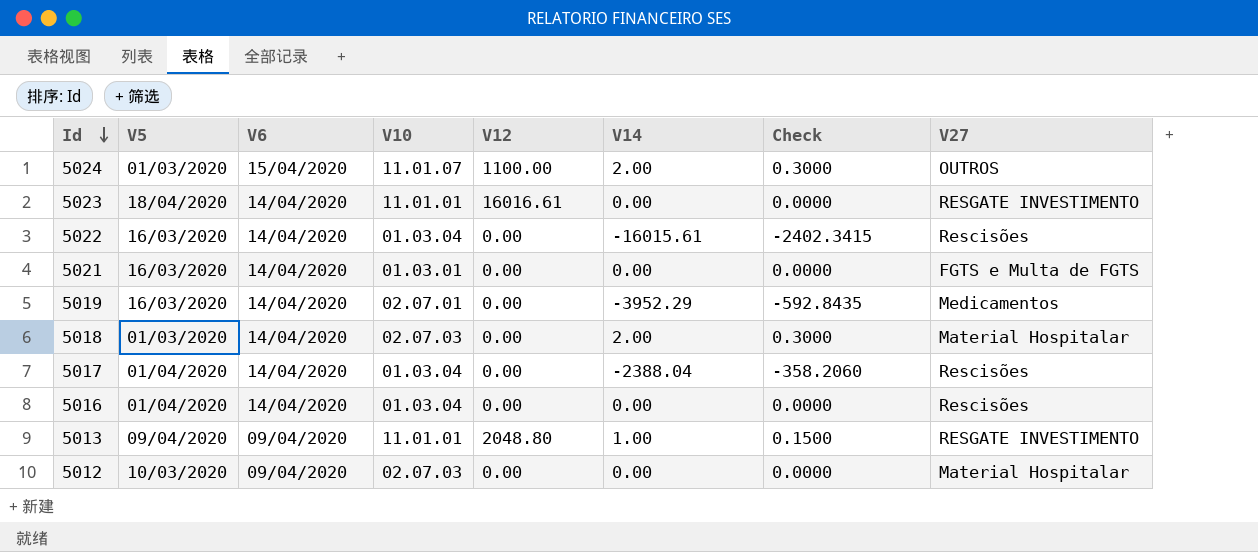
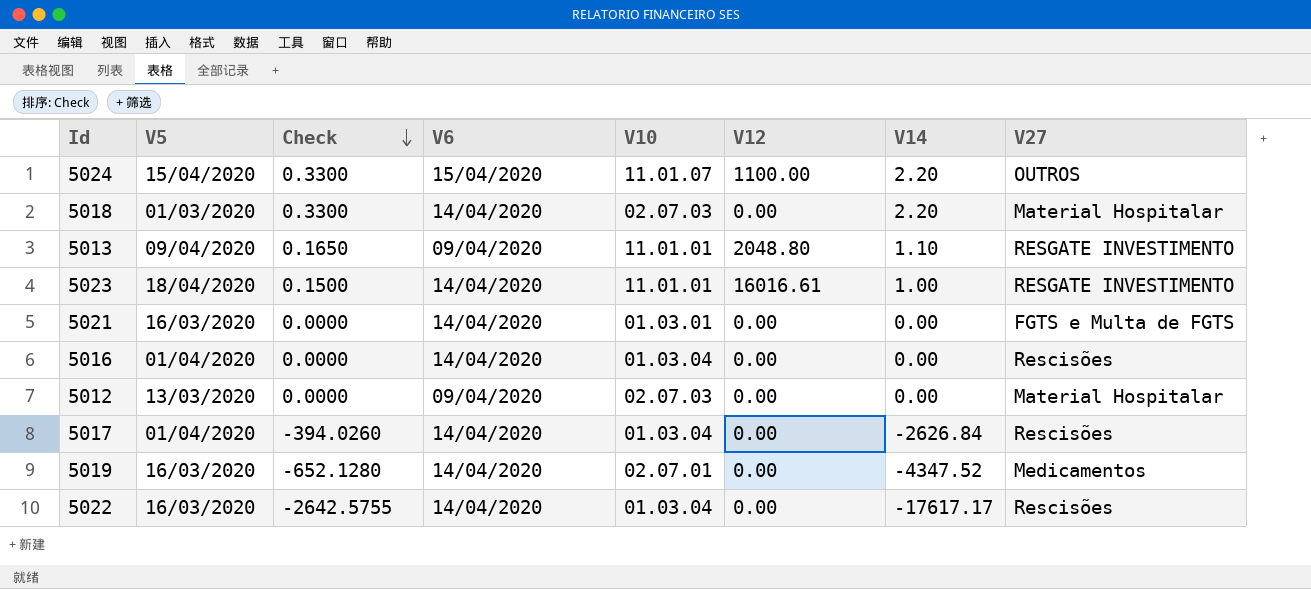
row order: Id descending -> Check descending
column Check | position: 7 -> 3
5024 | V5: 01/03/2020 -> 15/04/2020
5024 | Check: 0.3000 -> 0.3300
5024 | V14: 2.00 -> 2.20
5018 | Check: 0.3000 -> 0.3300
5018 | V14: 2.00 -> 2.20
5013 | Check: 0.1500 -> 0.1650
5013 | V14: 1.00 -> 1.10
5023 | Check: 0.0000 -> 0.1500
5023 | V14: 0.00 -> 1.00
5012 | V5: 10/03/2020 -> 13/03/2020
5017 | Check: -358.2060 -> -394.0260
5017 | V14: -2388.04 -> -2626.84
5019 | Check: -592.8435 -> -652.1280
5019 | V14: -3952.29 -> -4347.52
5022 | Check: -2402.3415 -> -2642.5755
5022 | V14: -16015.61 -> -17617.17

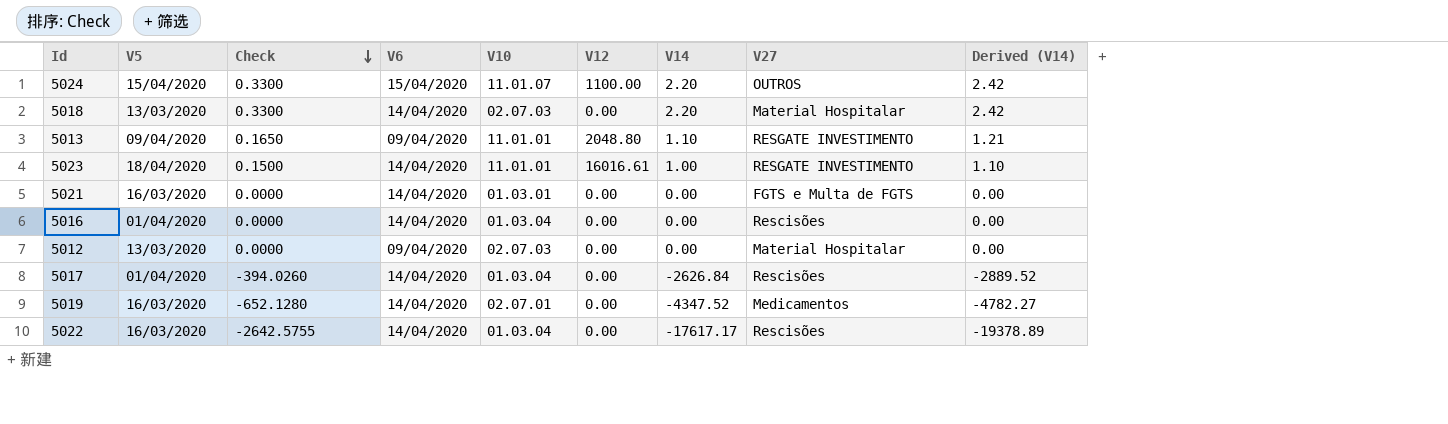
column Derived (V14) | formula: none -> [V14] * 1.1
5018 | V5: 01/03/2020 -> 13/03/2020

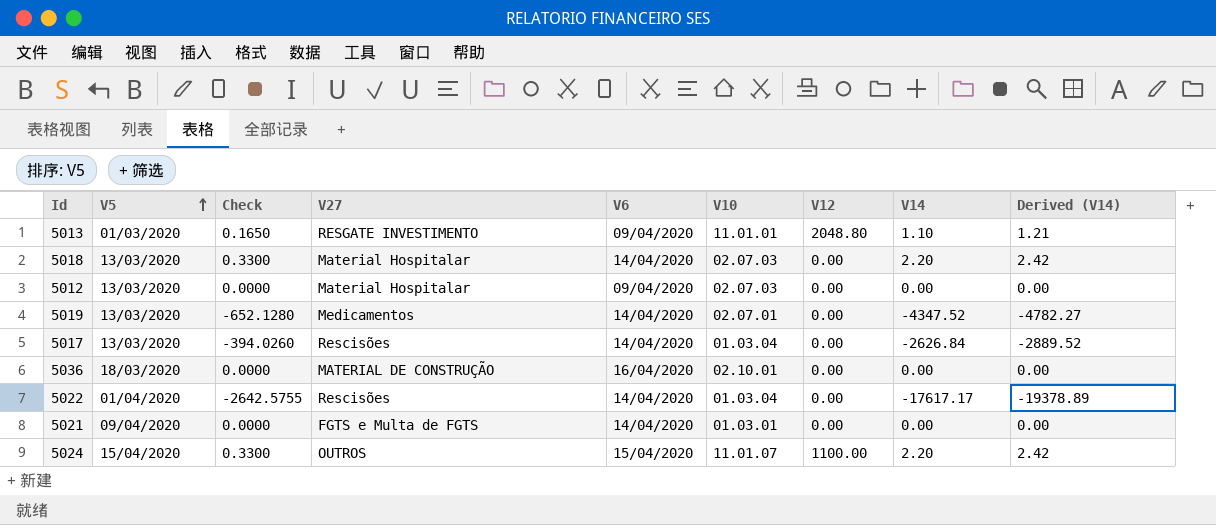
row order: Check descending -> V5 ascending
column V27 | position: 8 -> 4
row 5023: 18/04/2020 | 0.1500 | 14/04/2020 | 11.01.01 | 16016.61 | 1.00 | RESGATE INVESTIMENTO | 1.10 -> none
row 5016: 01/04/2020 | 0.0000 | 14/04/2020 | 01.03.04 | 0.00 | 0.00 | Rescisões | 0.00 -> none
5013 | V5: 09/04/2020 -> 01/03/2020
5019 | V5: 16/03/2020 -> 13/03/2020
5017 | V5: 01/04/2020 -> 13/03/2020
row 5036: none -> 18/03/2020 | 0.0000 | MATERIAL DE CONSTRUÇÃO | 16/04/2020 | 02.10.01 | 0.00 | 0.00 | 0.00
5022 | V5: 16/03/2020 -> 01/04/2020
5021 | V5: 16/03/2020 -> 09/04/2020

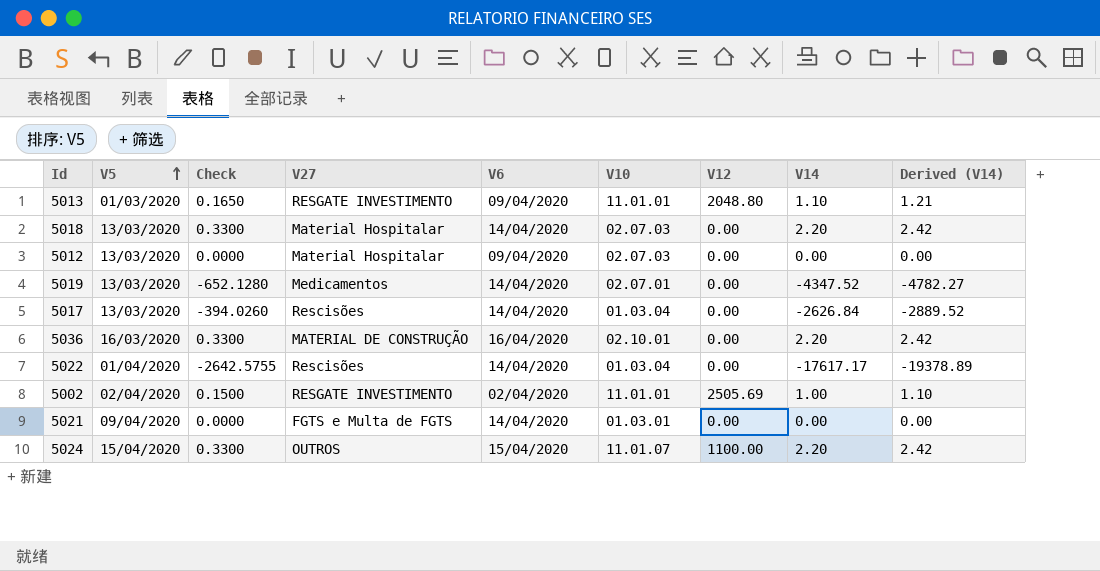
5036 | V5: 18/03/2020 -> 16/03/2020
5036 | Check: 0.0000 -> 0.3300
5036 | V14: 0.00 -> 2.20
5036 | Derived (V14): 0.00 -> 2.42
row 5002: none -> 02/04/2020 | 0.1500 | RESGATE INVESTIMENTO | 02/04/2020 | 11.01.01 | 2505.69 | 1.00 | 1.10

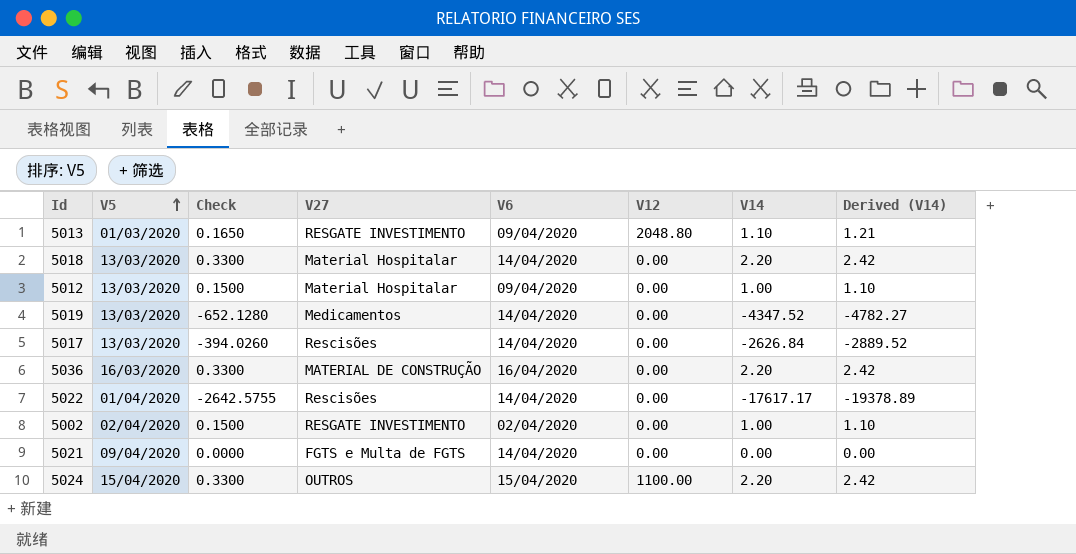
column V10 | position: 6 -> none
5012 | Check: 0.0000 -> 0.1500
5012 | V14: 0.00 -> 1.00
5012 | Derived (V14): 0.00 -> 1.10
5002 | V12: 2505.69 -> 0.00

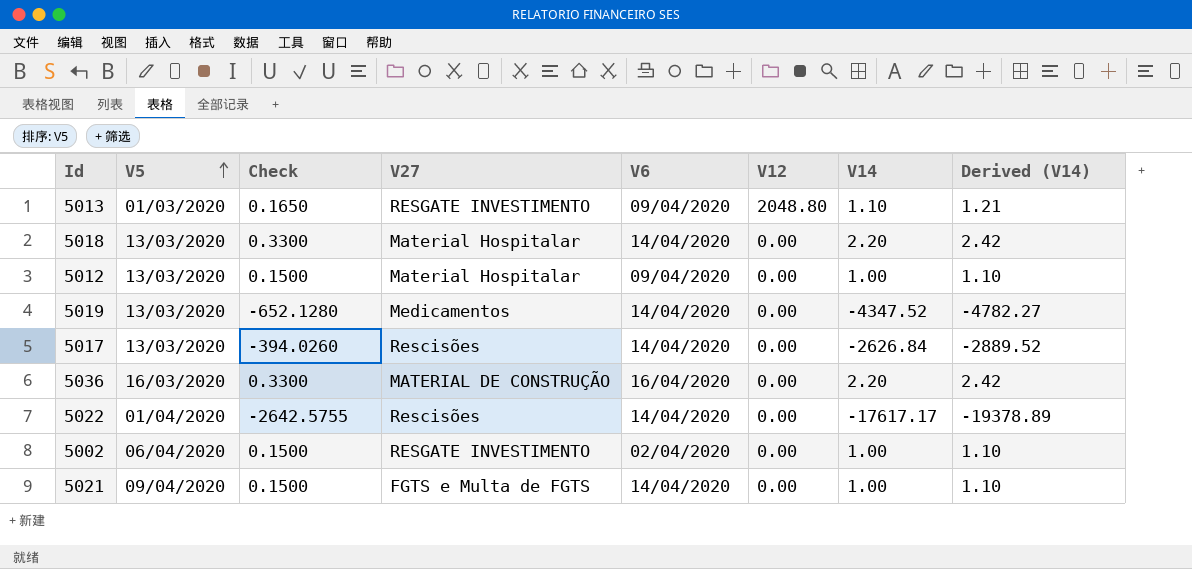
row 5024: 15/04/2020 | 0.3300 | OUTROS | 15/04/2020 | 1100.00 | 2.20 | 2.42 -> none
5002 | V5: 02/04/2020 -> 06/04/2020
5021 | Check: 0.0000 -> 0.1500
5021 | V14: 0.00 -> 1.00
5021 | Derived (V14): 0.00 -> 1.10

